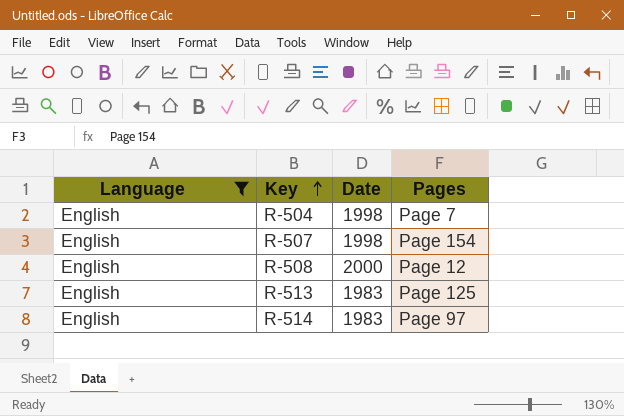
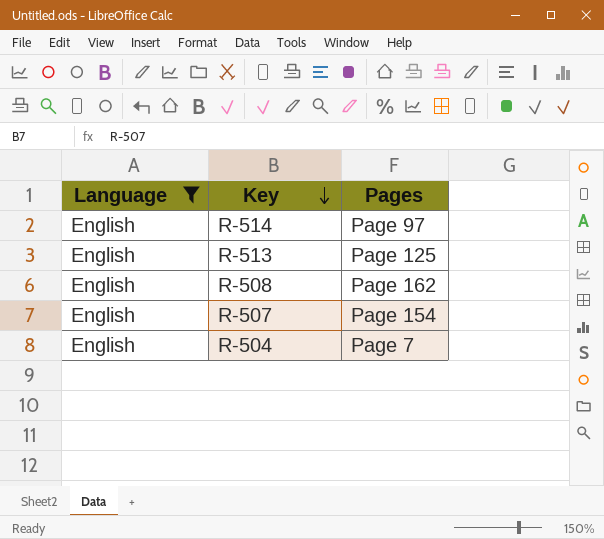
row order: Key ascending -> Key descending
column Date | position: 3 -> none
R-508 | Pages: Page 12 -> Page 162

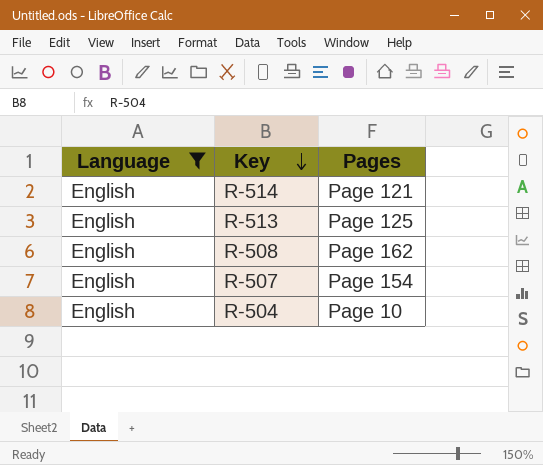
R-514 | Pages: Page 97 -> Page 121
R-504 | Pages: Page 7 -> Page 10

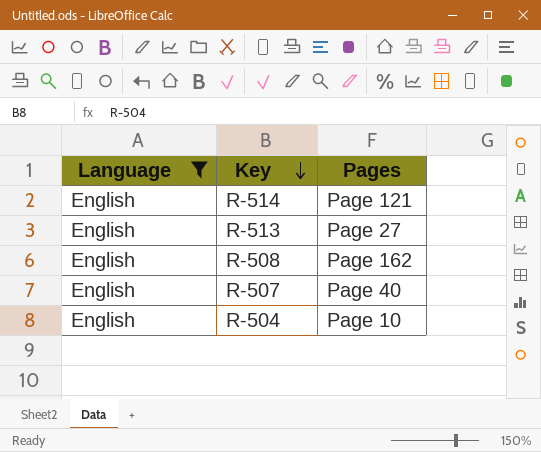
R-513 | Pages: Page 125 -> Page 27
R-507 | Pages: Page 154 -> Page 40

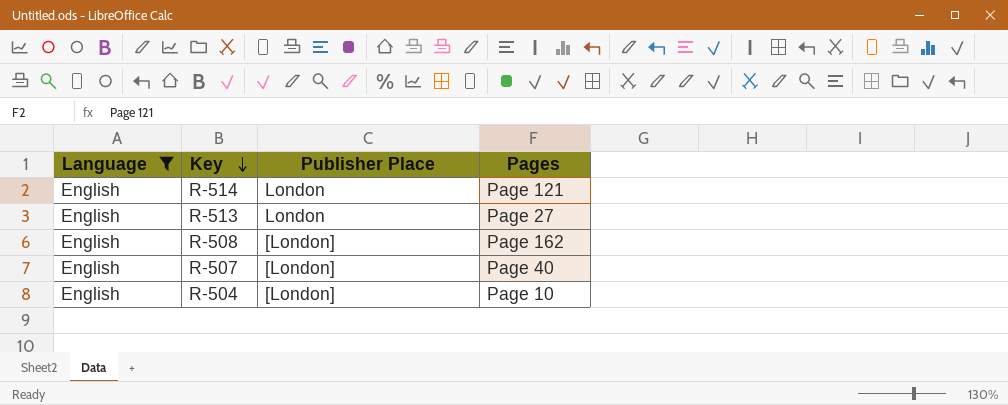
column Publisher Place | position: none -> 3

